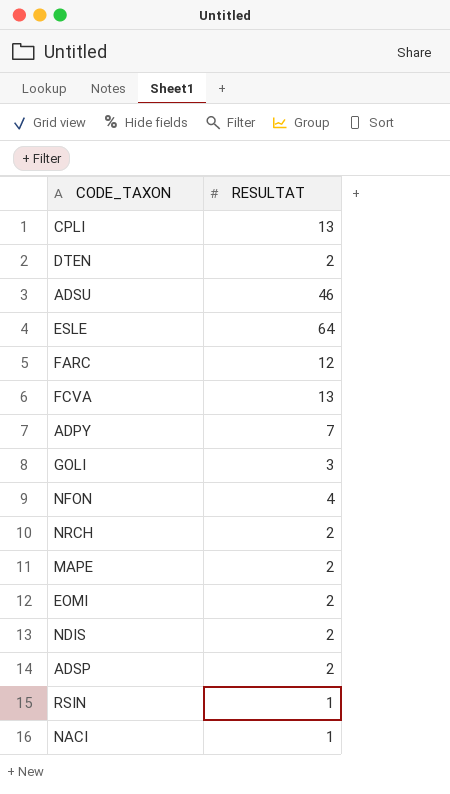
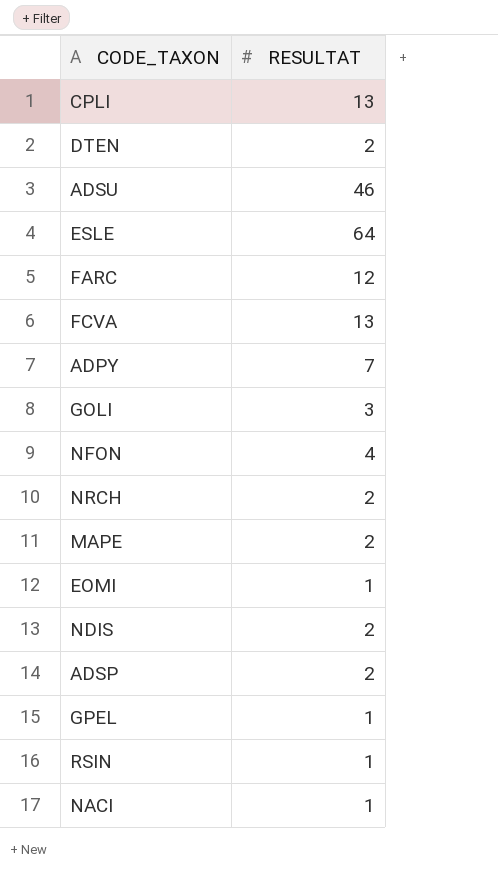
EOMI | RESULTAT: 2 -> 1
row GPEL: none -> 1

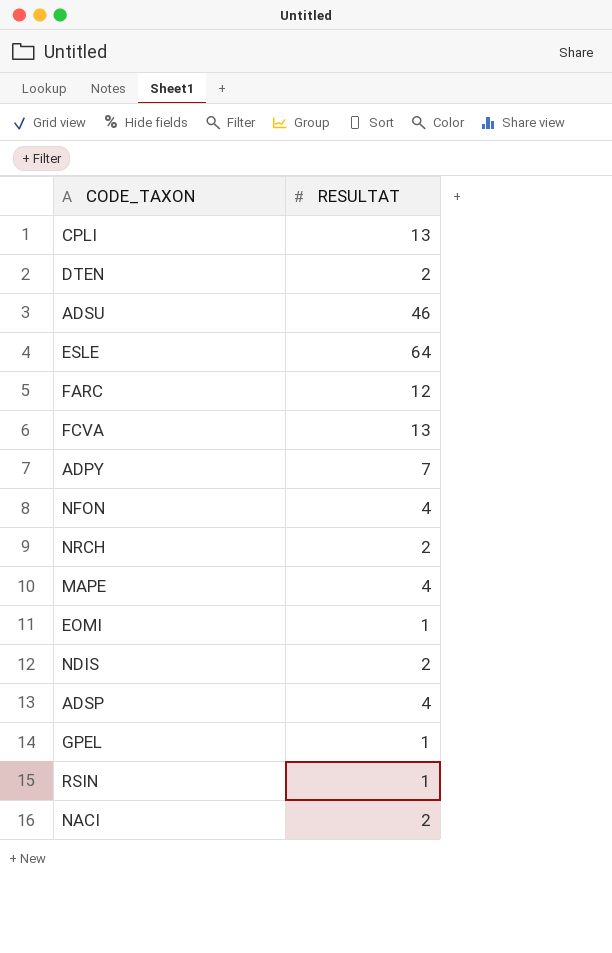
row GOLI: 3 -> none
MAPE | RESULTAT: 2 -> 4
ADSP | RESULTAT: 2 -> 4
NACI | RESULTAT: 1 -> 2

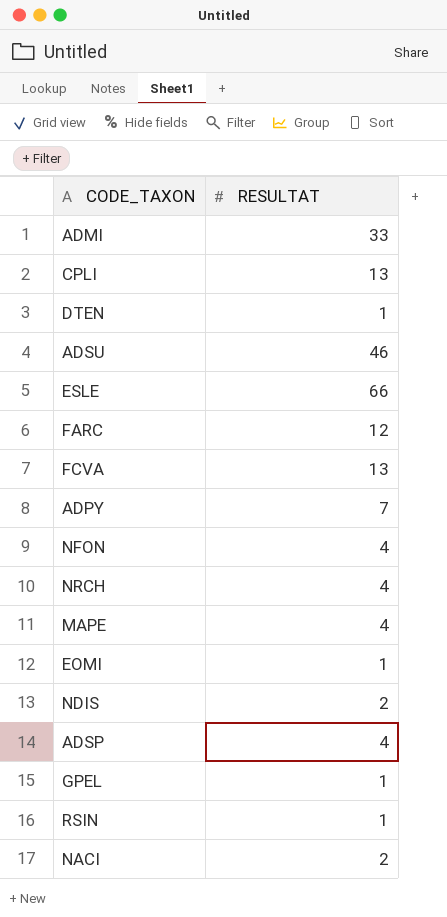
row ADMI: none -> 33
DTEN | RESULTAT: 2 -> 1
ESLE | RESULTAT: 64 -> 66
NRCH | RESULTAT: 2 -> 4

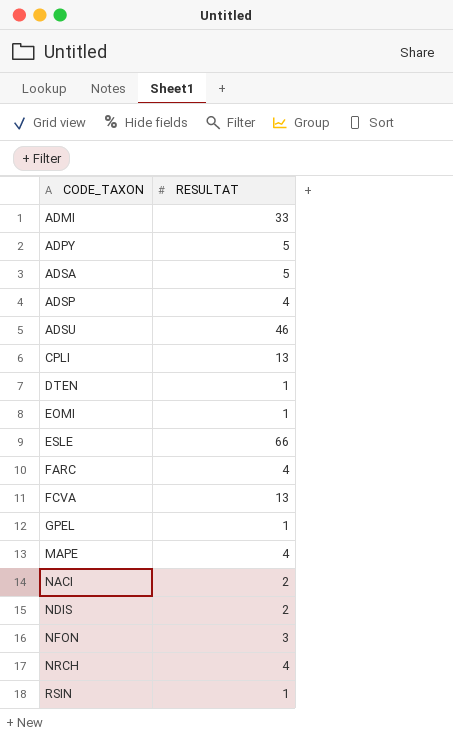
row order: none -> CODE_TAXON ascending
ADPY | RESULTAT: 7 -> 5
row ADSA: none -> 5
FARC | RESULTAT: 12 -> 4
NFON | RESULTAT: 4 -> 3

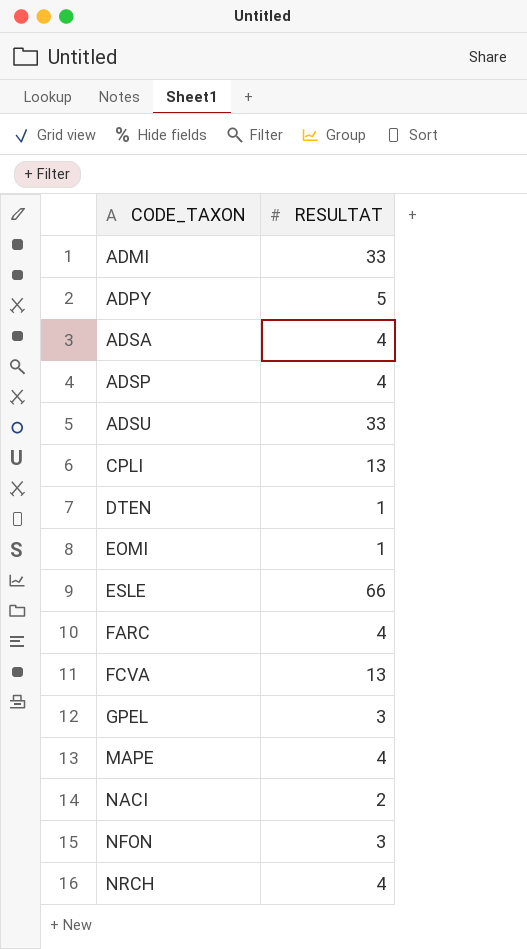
row NDIS: 2 -> none
row RSIN: 1 -> none
ADSA | RESULTAT: 5 -> 4
ADSU | RESULTAT: 46 -> 33
GPEL | RESULTAT: 1 -> 3

